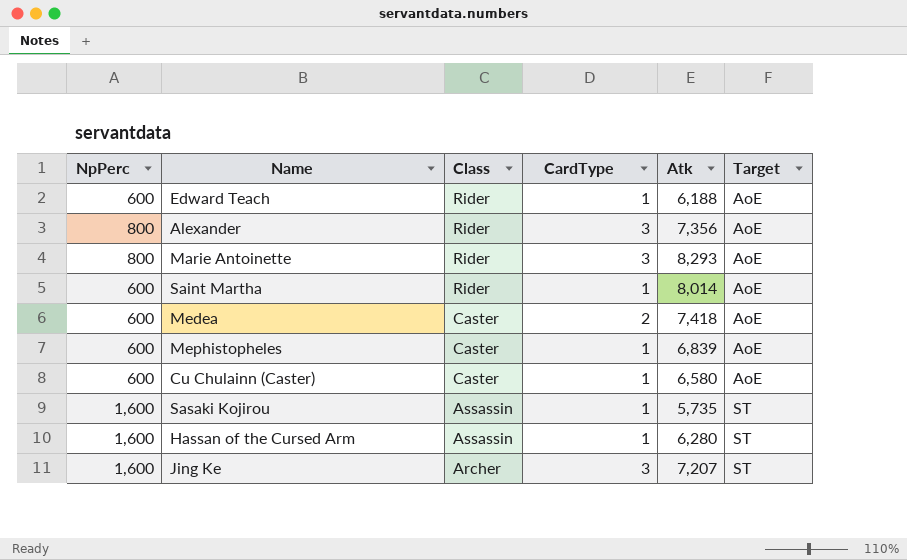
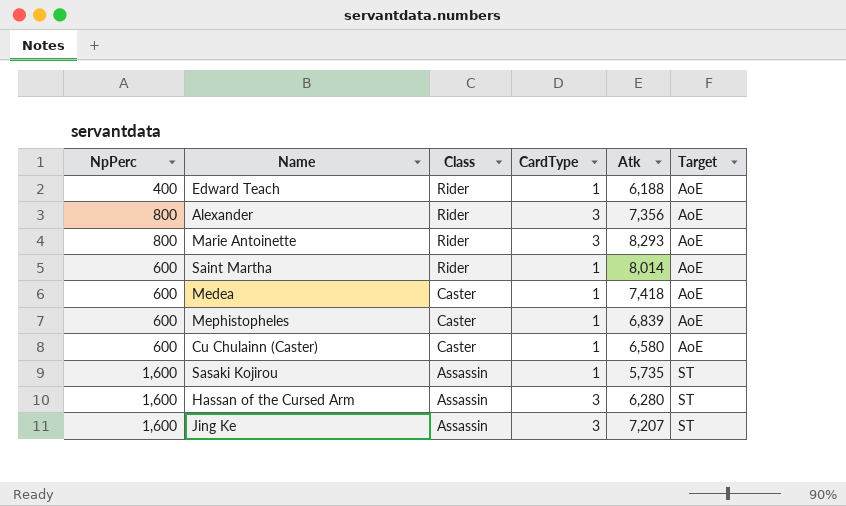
Edward Teach | NpPerc: 600 -> 400
Medea | CardType: 2 -> 1
Hassan of the Cursed Arm | CardType: 1 -> 3
Jing Ke | Class: Archer -> Assassin

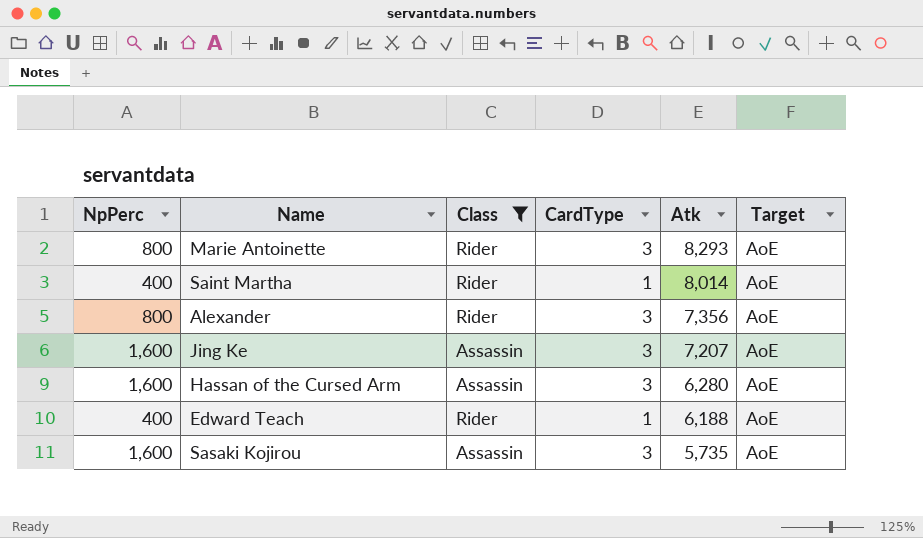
filter: none -> Class != Caster
row order: Class descending -> Atk descending
Saint Martha | NpPerc: 600 -> 400
Jing Ke | Target: ST -> AoE
Hassan of the Cursed Arm | Target: ST -> AoE
Sasaki Kojirou | CardType: 1 -> 3
Sasaki Kojirou | Target: ST -> AoE

